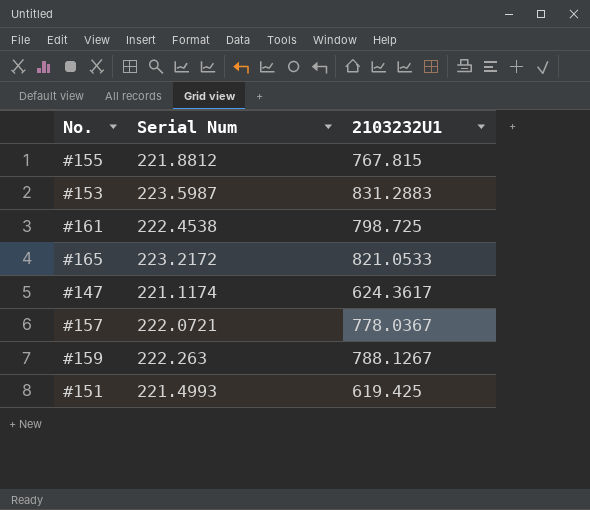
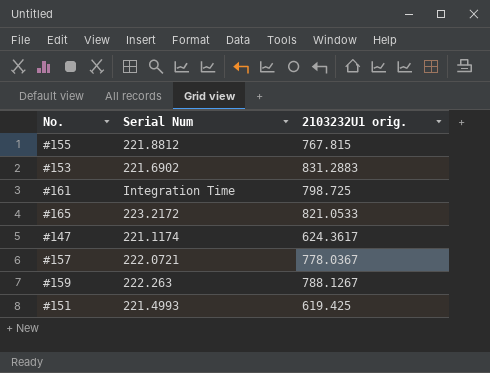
column name: 2103232U1 -> 2103232U1 orig.
#153 | Serial Num: 223.5987 -> 221.6902
#161 | Serial Num: 222.4538 -> Integration Time

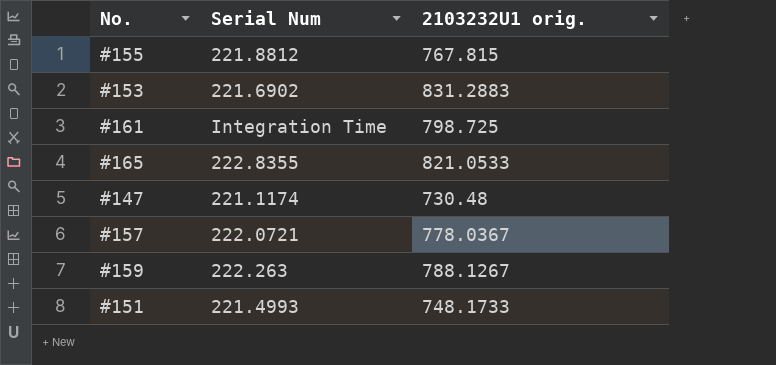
#165 | Serial Num: 223.2172 -> 222.8355
#147 | 2103232U1 orig.: 624.3617 -> 730.48
#151 | 2103232U1 orig.: 619.425 -> 748.1733

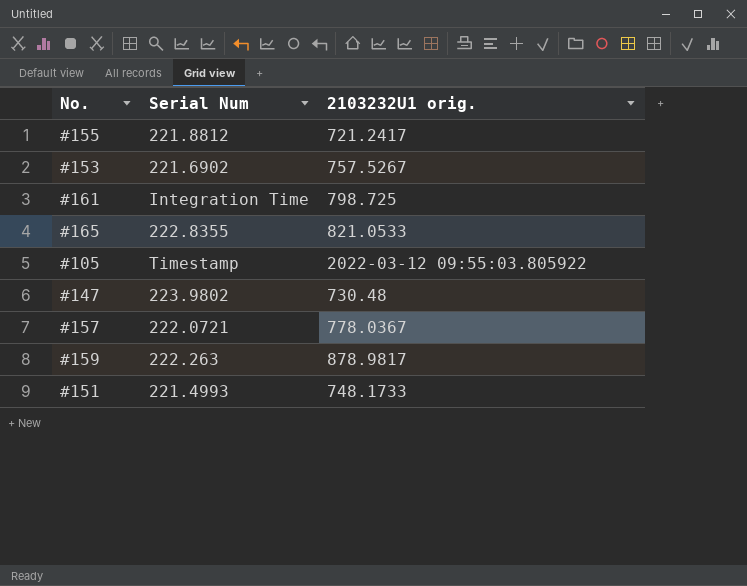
#155 | 2103232U1 orig.: 767.815 -> 721.2417
#153 | 2103232U1 orig.: 831.2883 -> 757.5267
row #105: none -> Timestamp | 2022-03-12 09:55:03.805922
#147 | Serial Num: 221.1174 -> 223.9802
#159 | 2103232U1 orig.: 788.1267 -> 878.9817

